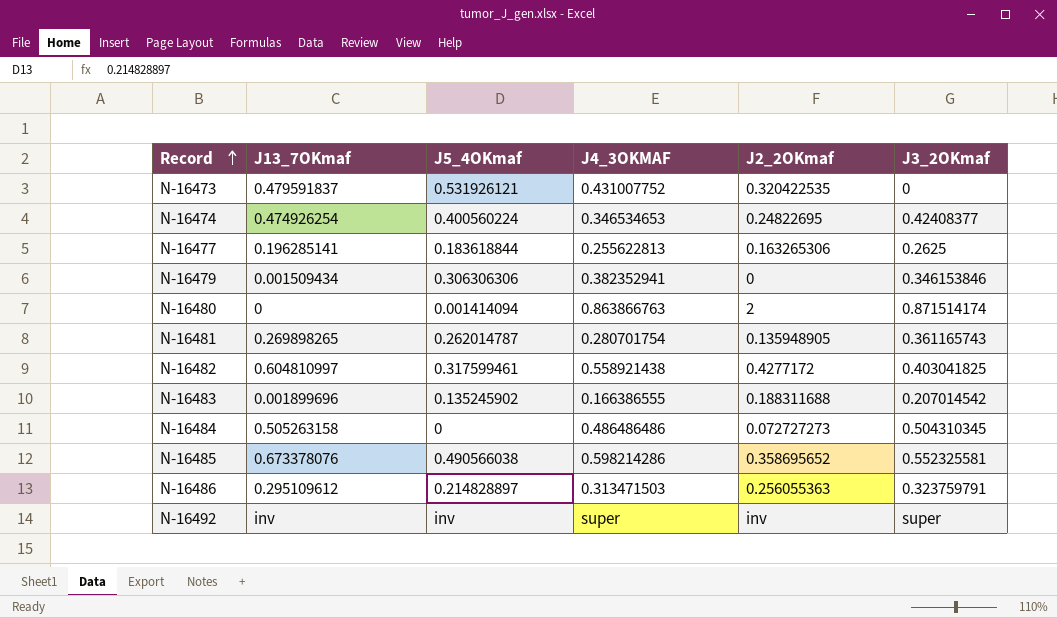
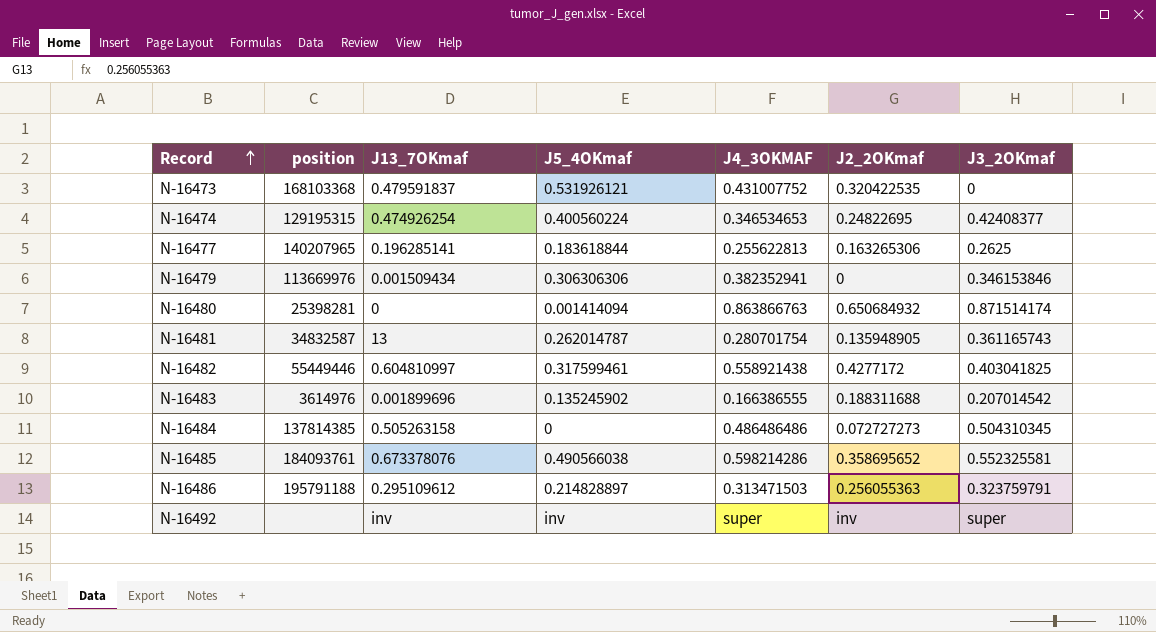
column position | position: none -> 2
N-16480 | J2_2OKmaf: 2 -> 0.650684932
N-16481 | J13_7OKmaf: 0.269898265 -> 13

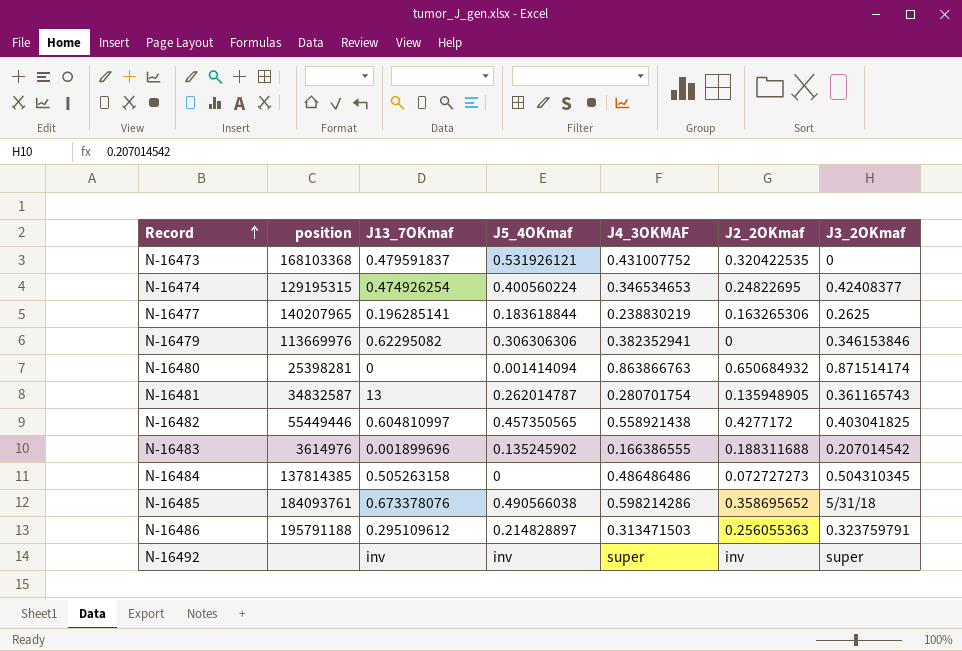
N-16477 | J4_3OKMAF: 0.255622813 -> 0.238830219
N-16479 | J13_7OKmaf: 0.001509434 -> 0.62295082
N-16482 | J5_4OKmaf: 0.317599461 -> 0.457350565
N-16485 | J3_2OKmaf: 0.552325581 -> 5/31/18

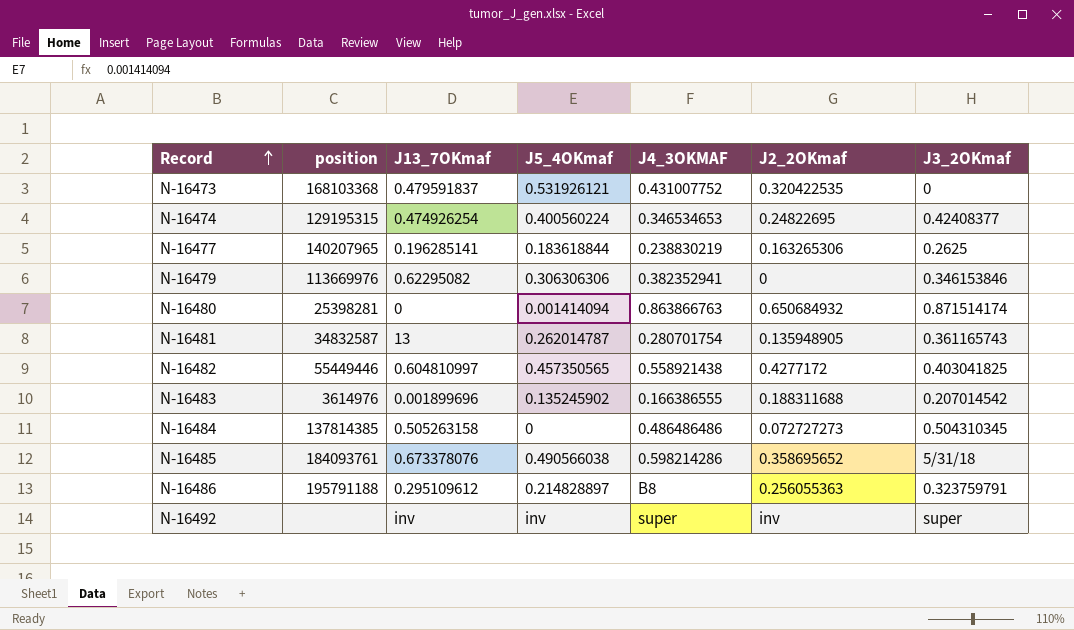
N-16486 | J4_3OKMAF: 0.313471503 -> B8

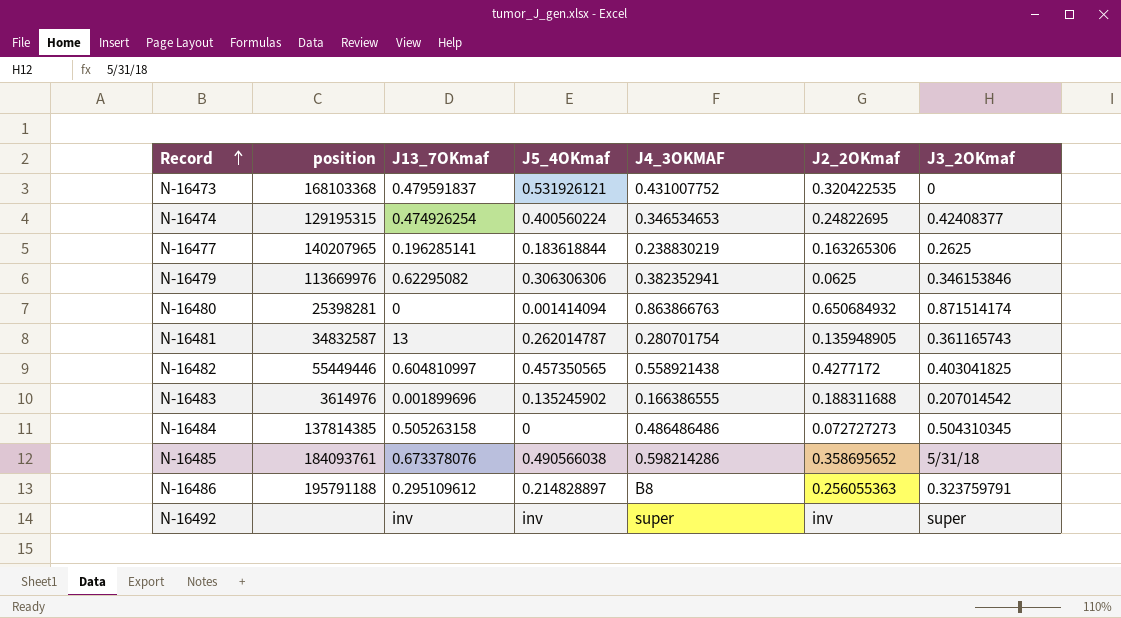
N-16479 | J2_2OKmaf: 0 -> 0.0625

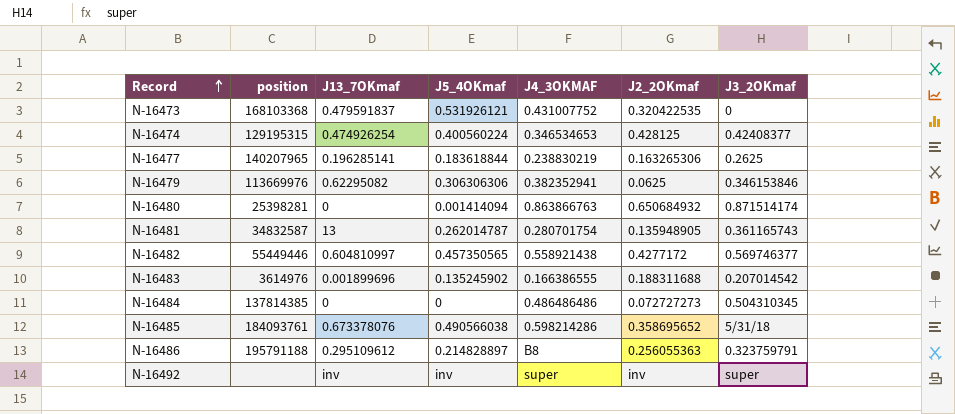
N-16474 | J2_2OKmaf: 0.24822695 -> 0.428125
N-16482 | J3_2OKmaf: 0.403041825 -> 0.569746377
N-16484 | J13_7OKmaf: 0.505263158 -> 0

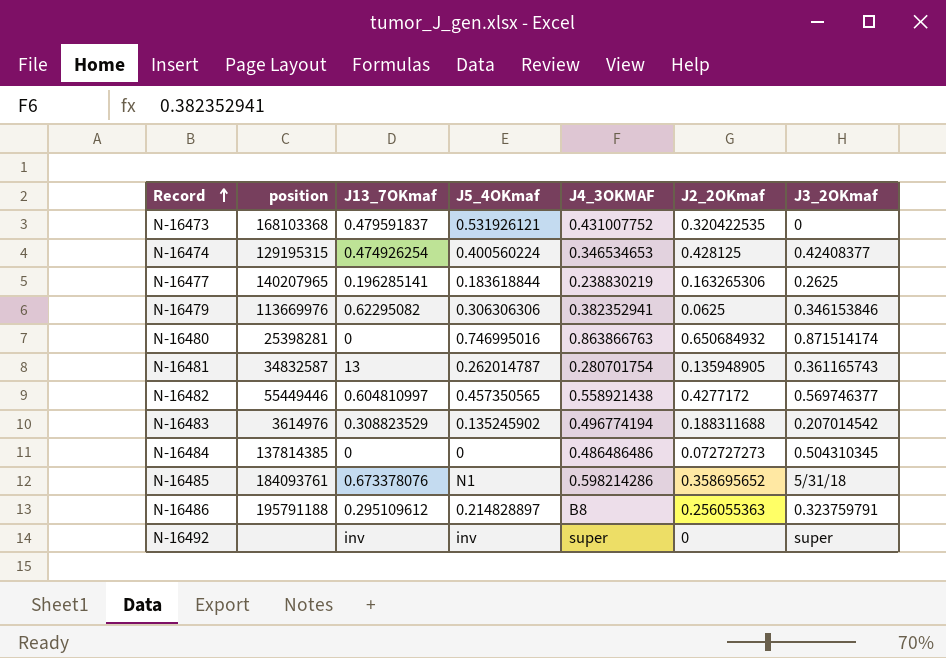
N-16480 | J5_4OKmaf: 0.001414094 -> 0.746995016
N-16483 | J13_7OKmaf: 0.001899696 -> 0.308823529
N-16483 | J4_3OKMAF: 0.166386555 -> 0.496774194
N-16485 | J5_4OKmaf: 0.490566038 -> N1
N-16492 | J2_2OKmaf: inv -> 0

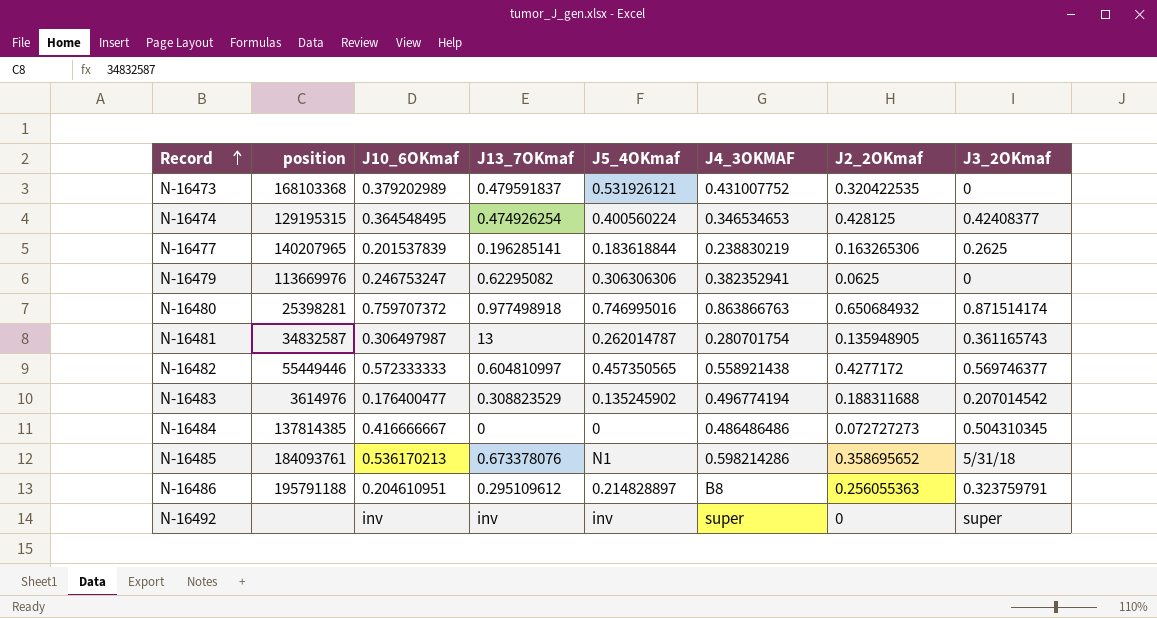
column J10_6OKmaf | position: none -> 3
N-16479 | J3_2OKmaf: 0.346153846 -> 0
N-16480 | J13_7OKmaf: 0 -> 0.977498918

